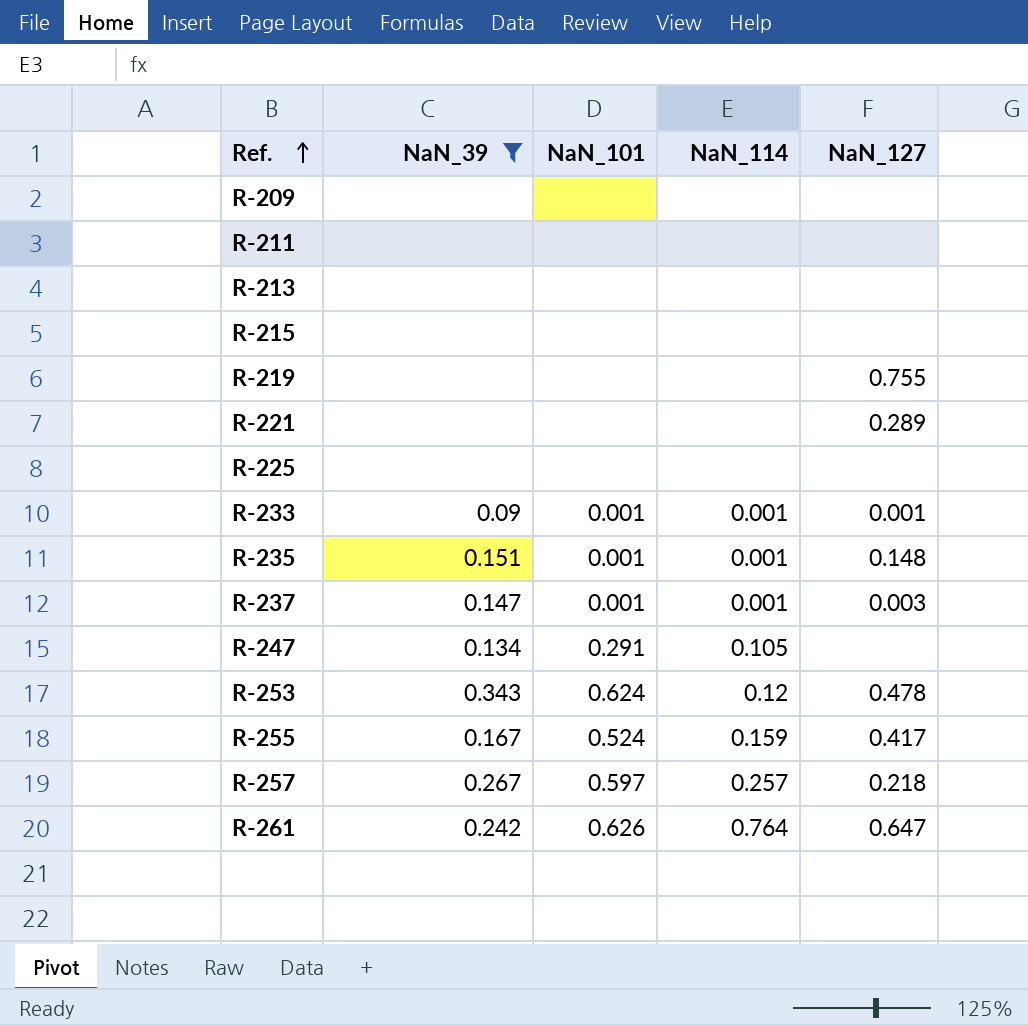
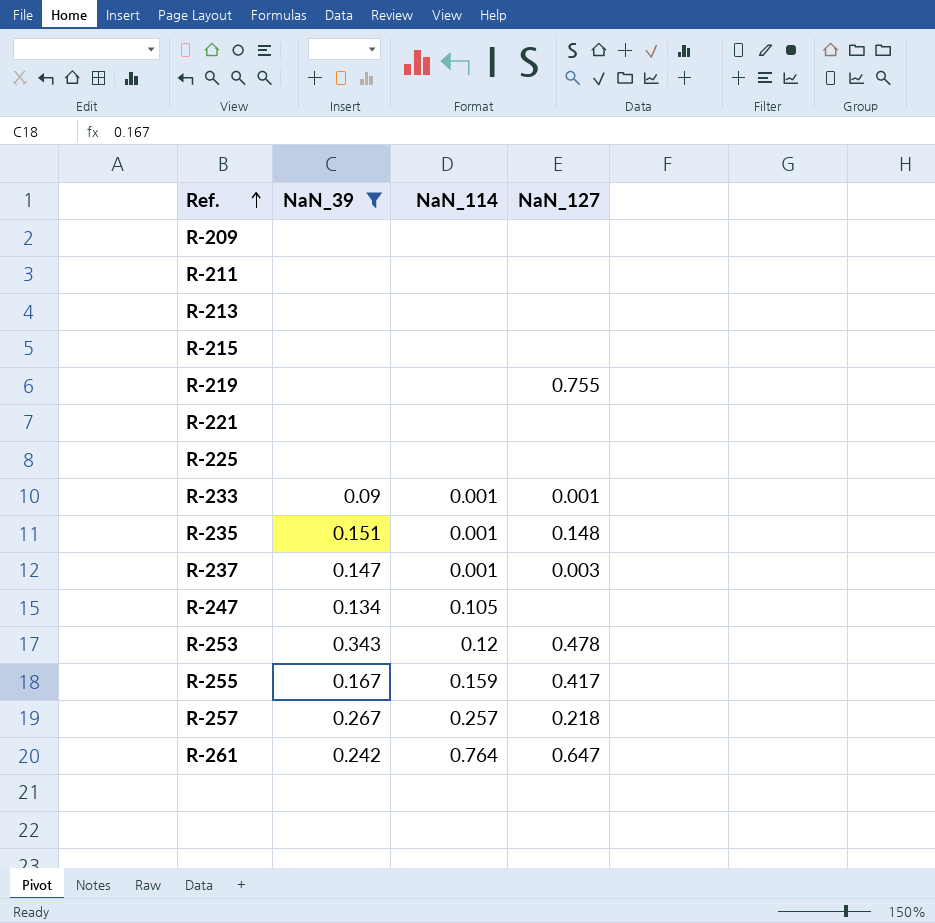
column NaN_101 | position: 3 -> none
R-221 | NaN_127: 0.289 -> none

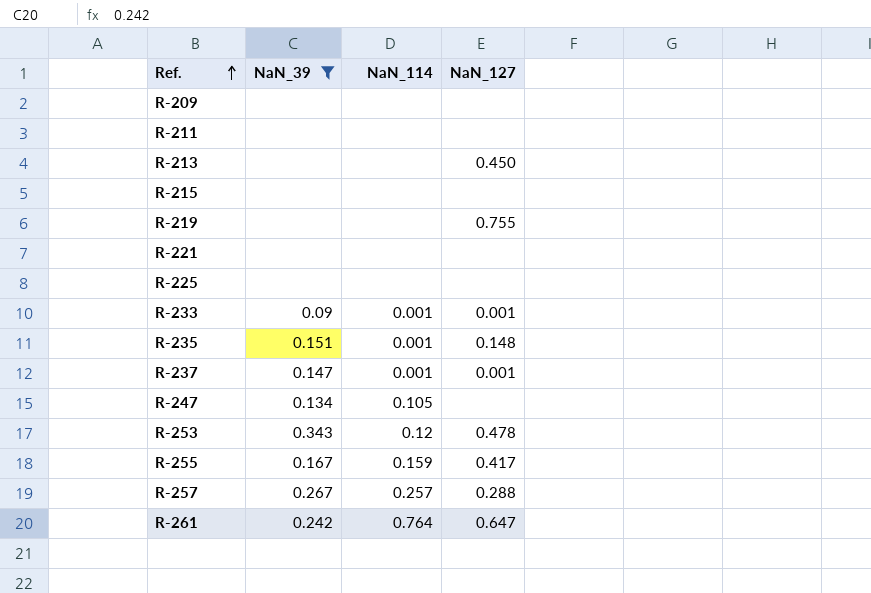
R-213 | NaN_127: none -> 0.450
R-237 | NaN_127: 0.003 -> 0.001
R-257 | NaN_127: 0.218 -> 0.288

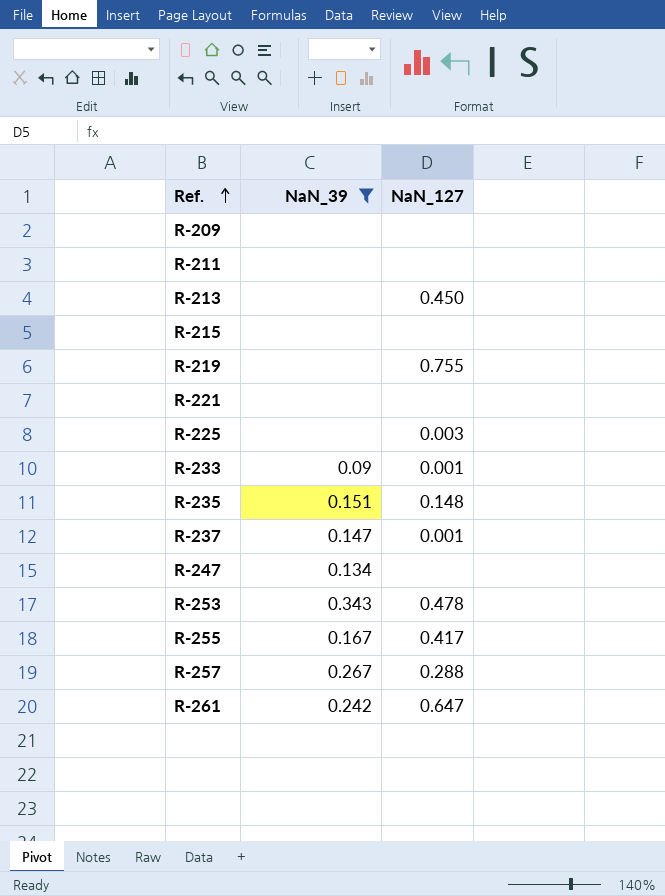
column NaN_114 | position: 3 -> none
R-225 | NaN_127: none -> 0.003

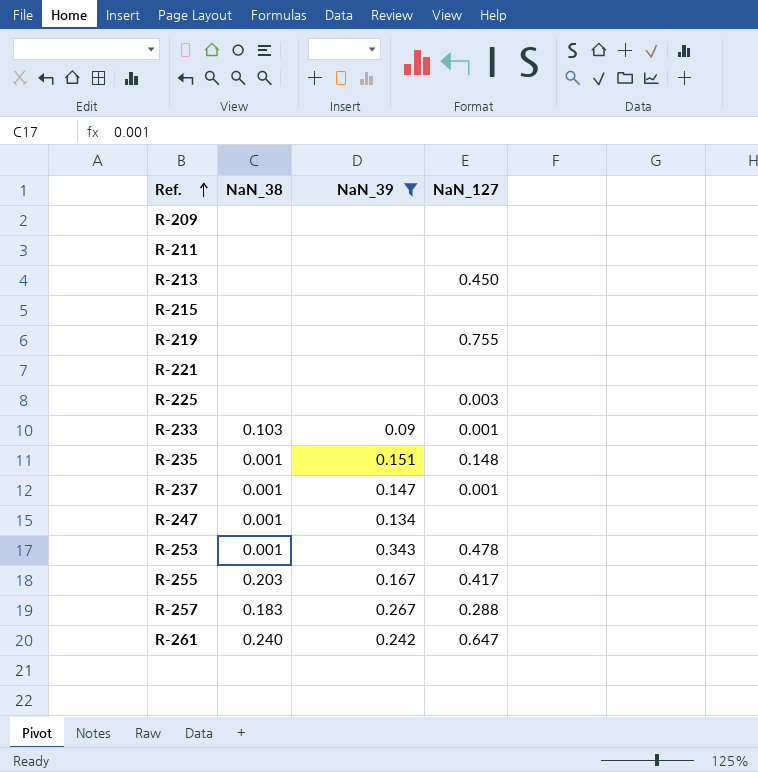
column NaN_38 | position: none -> 2

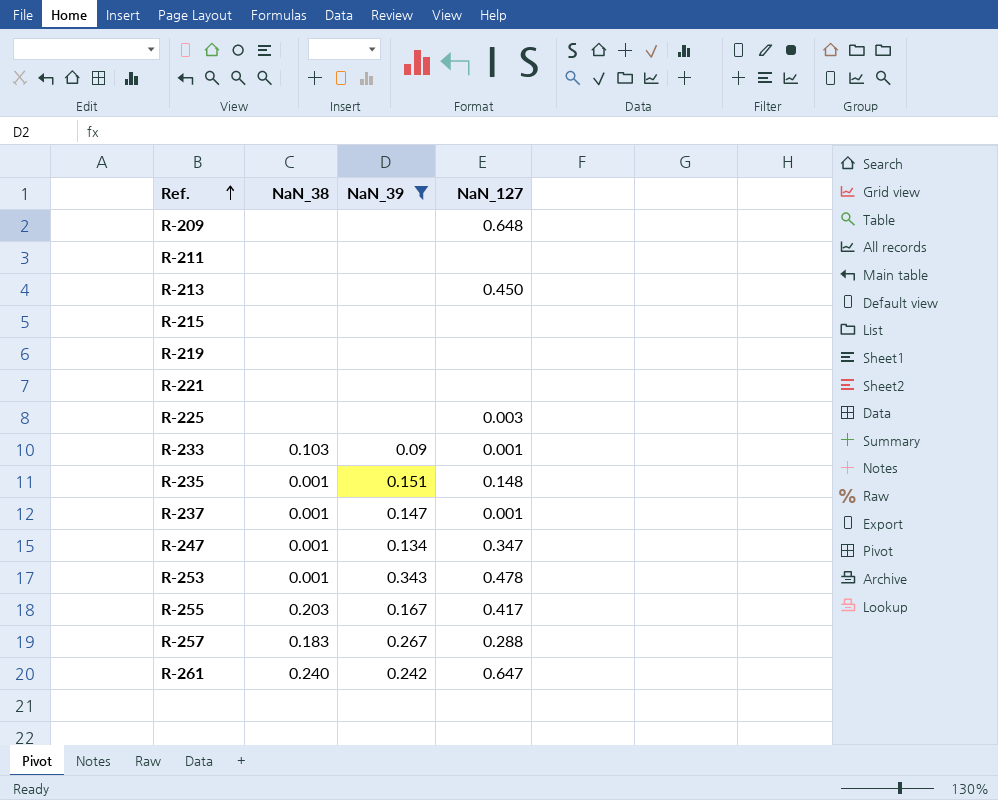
R-209 | NaN_127: none -> 0.648
R-219 | NaN_127: 0.755 -> none
R-247 | NaN_127: none -> 0.347

